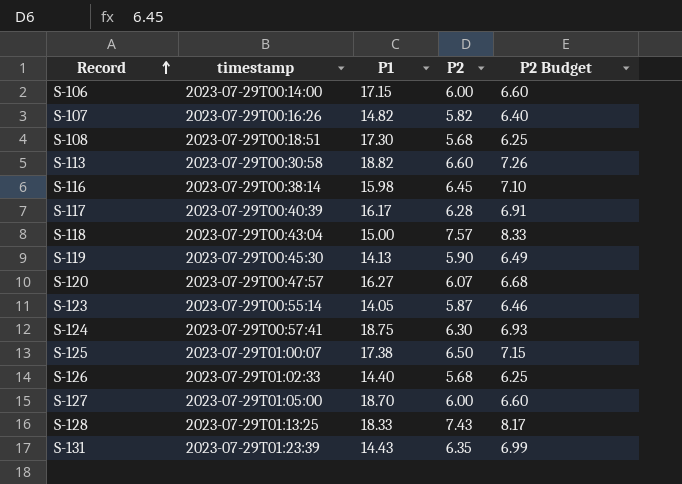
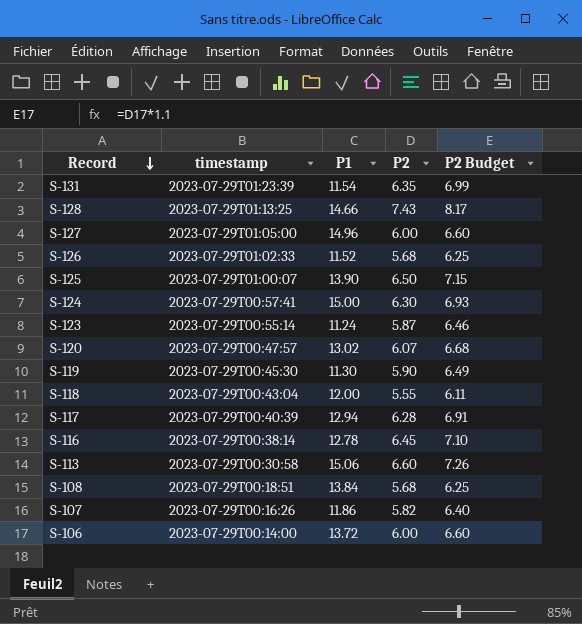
row order: Record ascending -> Record descending
S-131 | P1: 14.43 -> 11.54
S-128 | P1: 18.33 -> 14.66
S-127 | P1: 18.70 -> 14.96
S-126 | P1: 14.40 -> 11.52
S-125 | P1: 17.38 -> 13.90
S-124 | P1: 18.75 -> 15.00
S-123 | P1: 14.05 -> 11.24
S-120 | P1: 16.27 -> 13.02
S-119 | P1: 14.13 -> 11.30
S-118 | P1: 15.00 -> 12.00
S-118 | P2: 7.57 -> 5.55
S-118 | P2 Budget: 8.33 -> 6.11
S-117 | P1: 16.17 -> 12.94
S-116 | P1: 15.98 -> 12.78
S-113 | P1: 18.82 -> 15.06
S-108 | P1: 17.30 -> 13.84
S-107 | P1: 14.82 -> 11.86
S-106 | P1: 17.15 -> 13.72

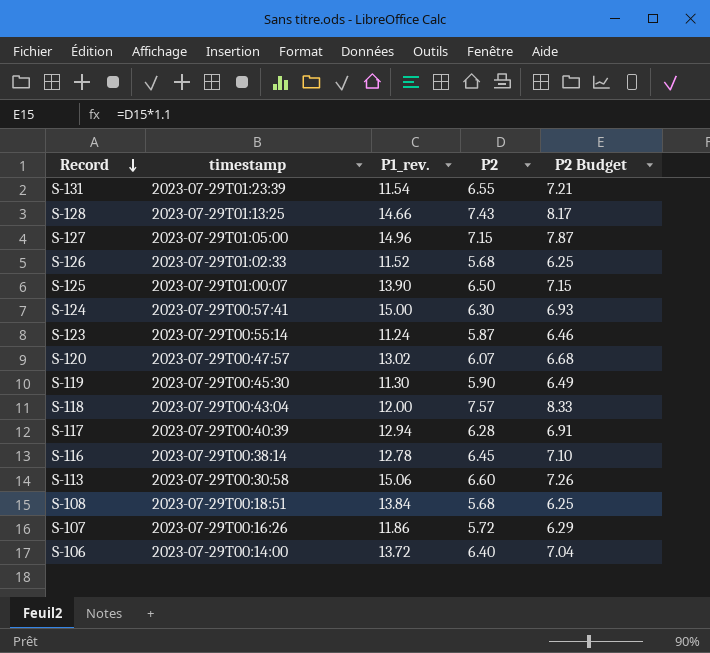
column name: P1 -> P1_rev.
S-131 | P2: 6.35 -> 6.55
S-131 | P2 Budget: 6.99 -> 7.21
S-127 | P2: 6.00 -> 7.15
S-127 | P2 Budget: 6.60 -> 7.87
S-118 | P2: 5.55 -> 7.57
S-118 | P2 Budget: 6.11 -> 8.33
S-107 | P2: 5.82 -> 5.72
S-107 | P2 Budget: 6.40 -> 6.29
S-106 | P2: 6.00 -> 6.40
S-106 | P2 Budget: 6.60 -> 7.04

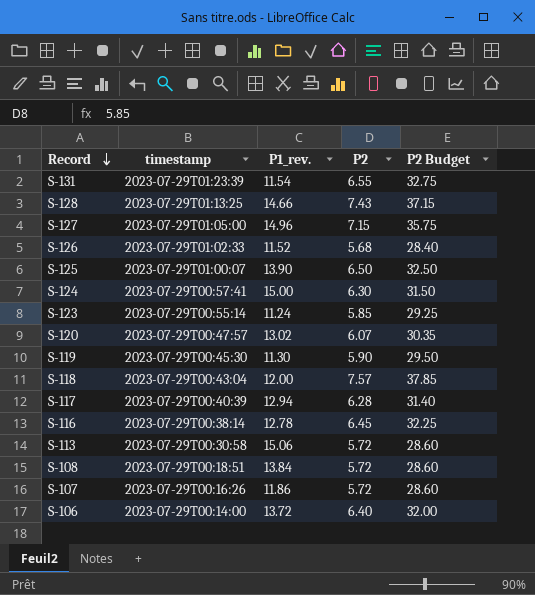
column P2 Budget | formula: [P2] * 1.1 -> [P2] * 5
S-123 | P2: 5.87 -> 5.85
S-113 | P2: 6.60 -> 5.72
S-108 | P2: 5.68 -> 5.72

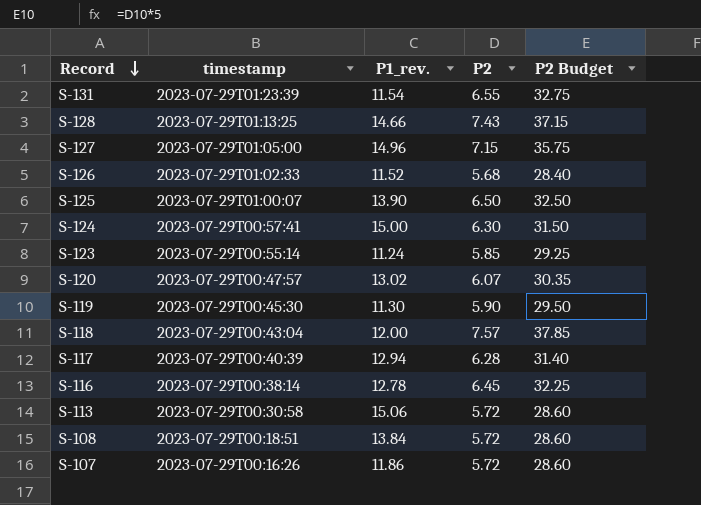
row S-106: 2023-07-29T00:14:00 | 13.72 | 6.40 | 32.00 -> none

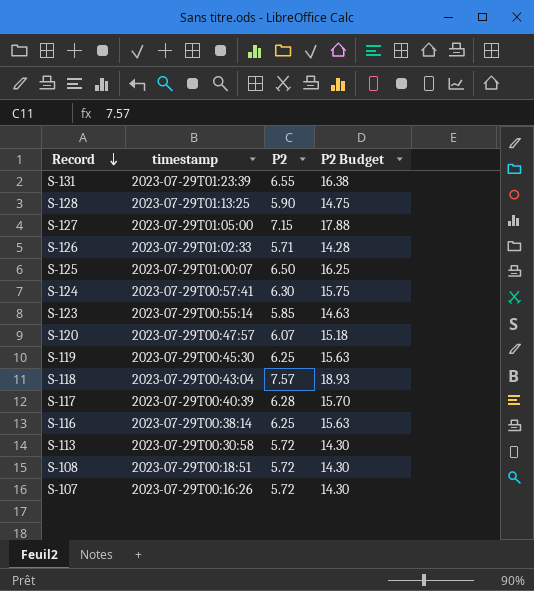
column P1_rev. | position: 3 -> none
column P2 Budget | formula: [P2] * 5 -> [P2] * 2.5
S-128 | P2: 7.43 -> 5.90
S-126 | P2: 5.68 -> 5.71
S-119 | P2: 5.90 -> 6.25
S-116 | P2: 6.45 -> 6.25

